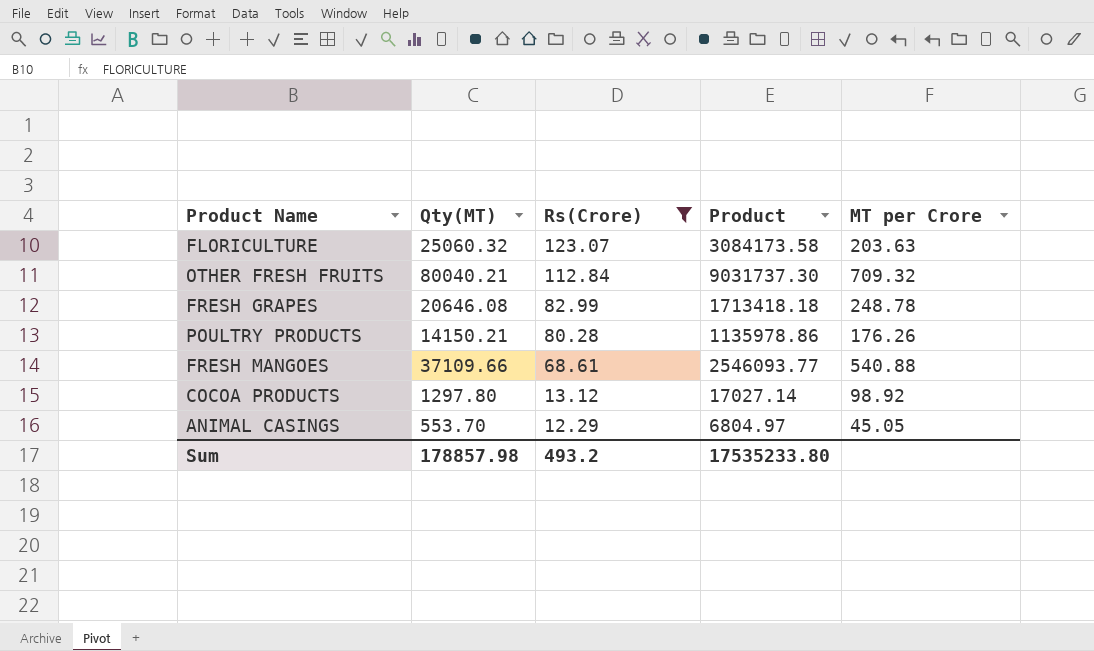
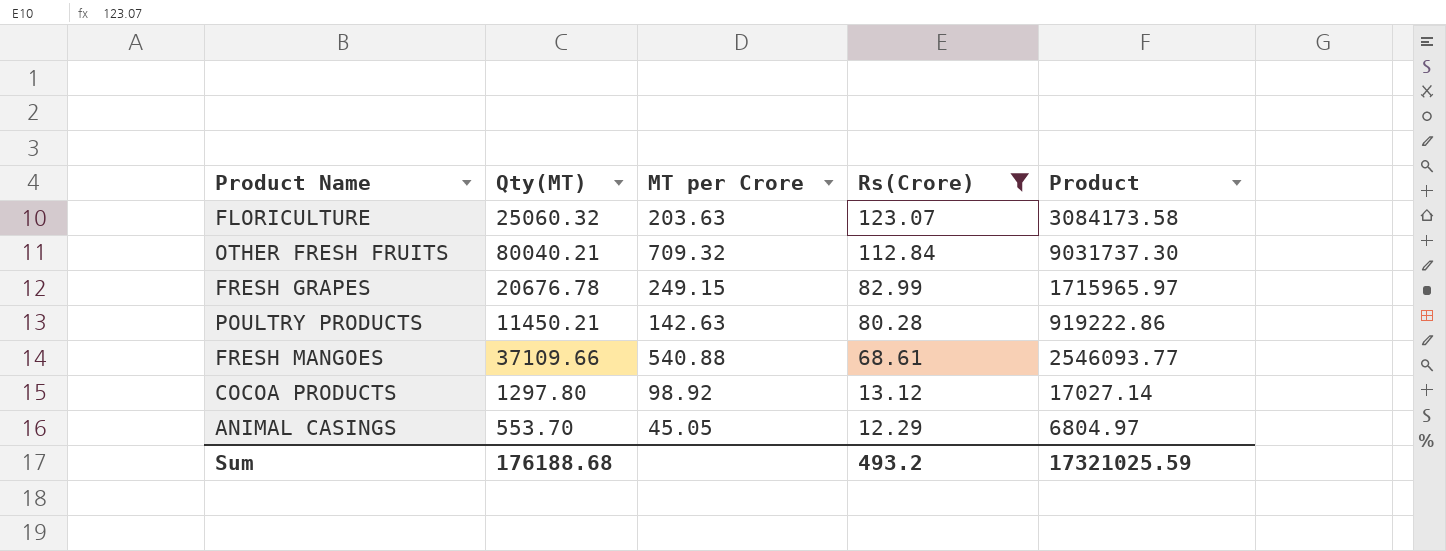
column MT per Crore | position: 5 -> 3
FRESH GRAPES | Qty(MT): 20646.08 -> 20676.78
FRESH GRAPES | MT per Crore: 248.78 -> 249.15
FRESH GRAPES | Product: 1713418.18 -> 1715965.97
POULTRY PRODUCTS | Qty(MT): 14150.21 -> 11450.21
POULTRY PRODUCTS | MT per Crore: 176.26 -> 142.63
POULTRY PRODUCTS | Product: 1135978.86 -> 919222.86
Sum | Qty(MT): 178857.98 -> 176188.68
Sum | Product: 17535233.80 -> 17321025.59

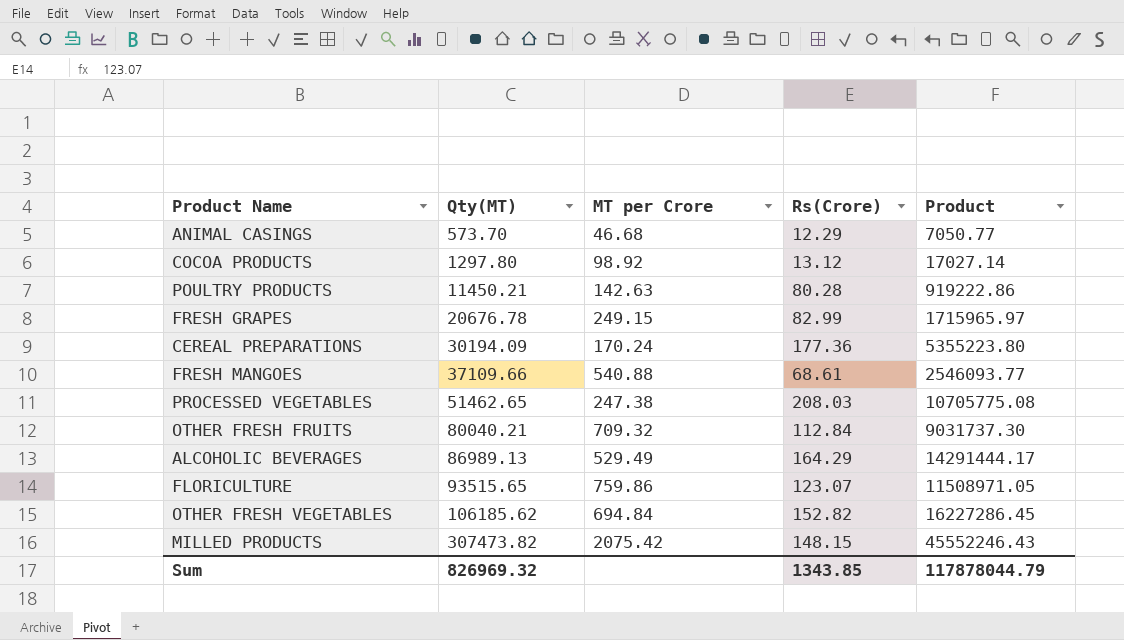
filter: Rs(Crore) <= 123.07 -> none
row order: Rs(Crore) descending -> Qty(MT) ascending
ANIMAL CASINGS | Qty(MT): 553.70 -> 573.70
ANIMAL CASINGS | MT per Crore: 45.05 -> 46.68
ANIMAL CASINGS | Product: 6804.97 -> 7050.77
FLORICULTURE | Qty(MT): 25060.32 -> 93515.65
FLORICULTURE | MT per Crore: 203.63 -> 759.86
FLORICULTURE | Product: 3084173.58 -> 11508971.05
Sum | Qty(MT): 176188.68 -> 826969.32
Sum | Rs(Crore): 493.2 -> 1343.85
Sum | Product: 17321025.59 -> 117878044.79

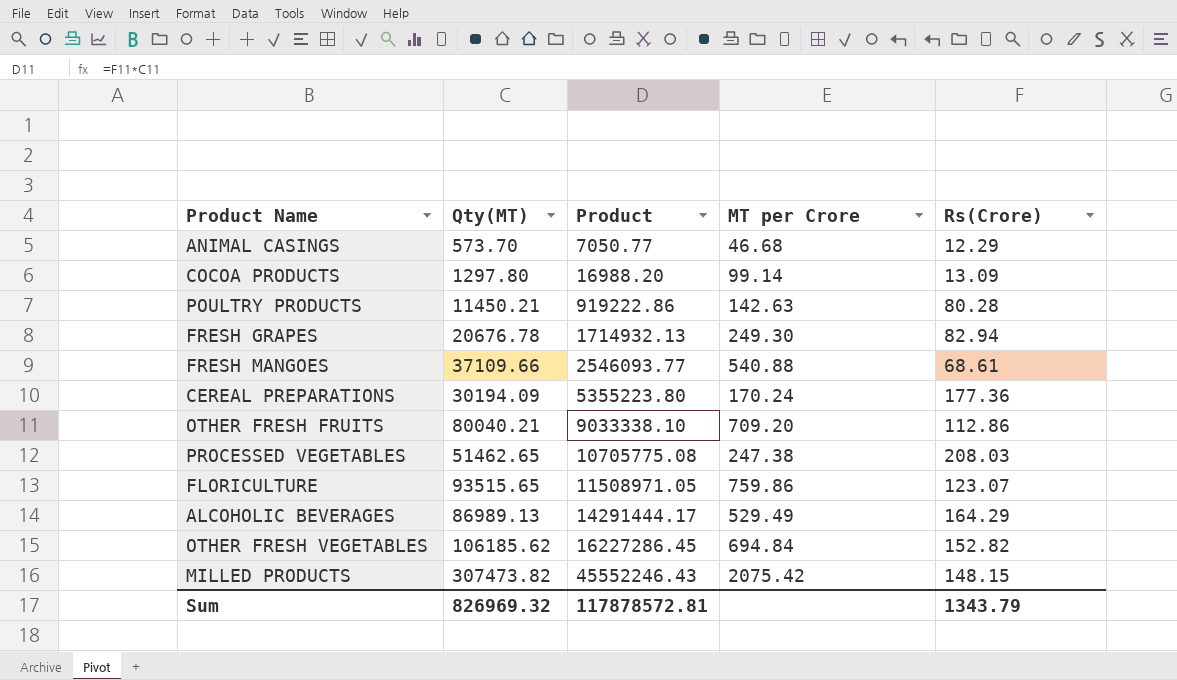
row order: Qty(MT) ascending -> Product ascending
column Product | position: 5 -> 3
COCOA PRODUCTS | Product: 17027.14 -> 16988.20
COCOA PRODUCTS | MT per Crore: 98.92 -> 99.14
COCOA PRODUCTS | Rs(Crore): 13.12 -> 13.09
FRESH GRAPES | Product: 1715965.97 -> 1714932.13
FRESH GRAPES | MT per Crore: 249.15 -> 249.30
FRESH GRAPES | Rs(Crore): 82.99 -> 82.94
OTHER FRESH FRUITS | Product: 9031737.30 -> 9033338.10
OTHER FRESH FRUITS | MT per Crore: 709.32 -> 709.20
OTHER FRESH FRUITS | Rs(Crore): 112.84 -> 112.86
Sum | Product: 117878044.79 -> 117878572.81
Sum | Rs(Crore): 1343.85 -> 1343.79

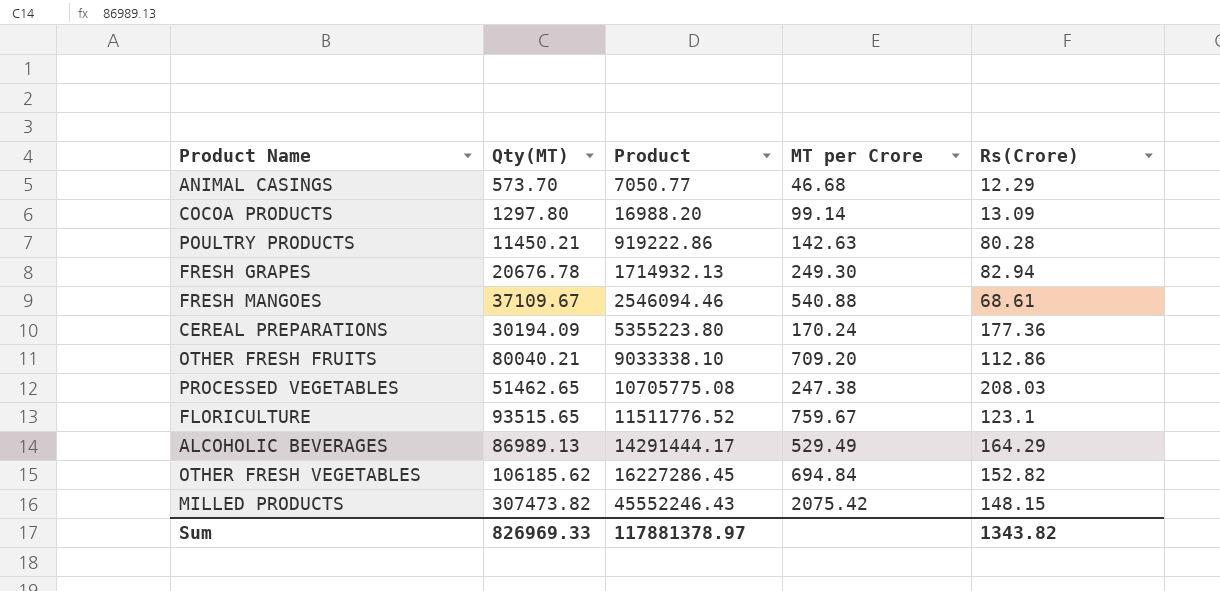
FRESH MANGOES | Qty(MT): 37109.66 -> 37109.67
FRESH MANGOES | Product: 2546093.77 -> 2546094.46
FLORICULTURE | Product: 11508971.05 -> 11511776.52
FLORICULTURE | MT per Crore: 759.86 -> 759.67
FLORICULTURE | Rs(Crore): 123.07 -> 123.1
Sum | Qty(MT): 826969.32 -> 826969.33
Sum | Product: 117878572.81 -> 117881378.97
Sum | Rs(Crore): 1343.79 -> 1343.82

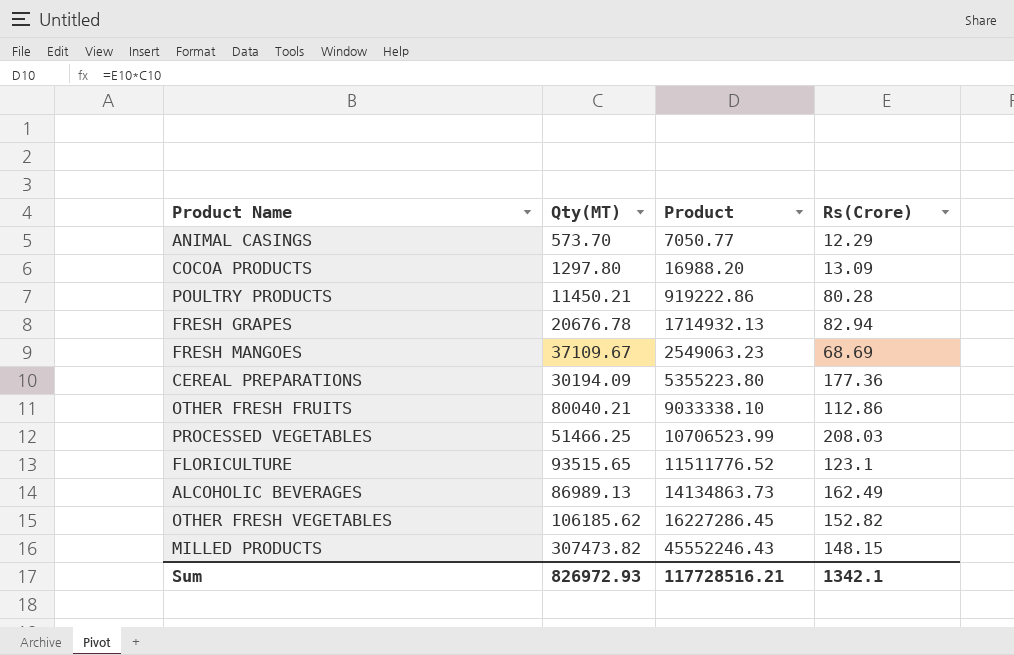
column MT per Crore | formula: [Qty(MT)] / [Rs(Crore)] -> none
FRESH MANGOES | Product: 2546094.46 -> 2549063.23
FRESH MANGOES | Rs(Crore): 68.61 -> 68.69
PROCESSED VEGETABLES | Qty(MT): 51462.65 -> 51466.25
PROCESSED VEGETABLES | Product: 10705775.08 -> 10706523.99
ALCOHOLIC BEVERAGES | Product: 14291444.17 -> 14134863.73
ALCOHOLIC BEVERAGES | Rs(Crore): 164.29 -> 162.49
Sum | Qty(MT): 826969.33 -> 826972.93
Sum | Product: 117881378.97 -> 117728516.21
Sum | Rs(Crore): 1343.82 -> 1342.1

